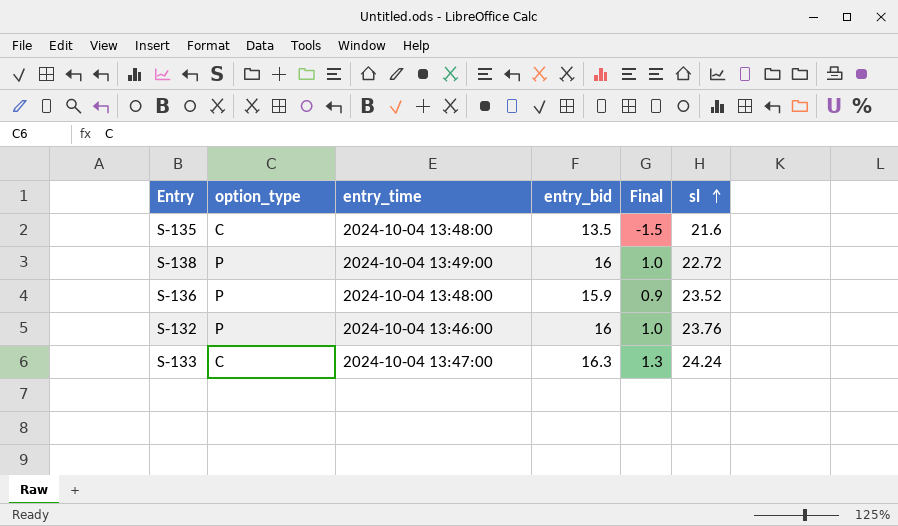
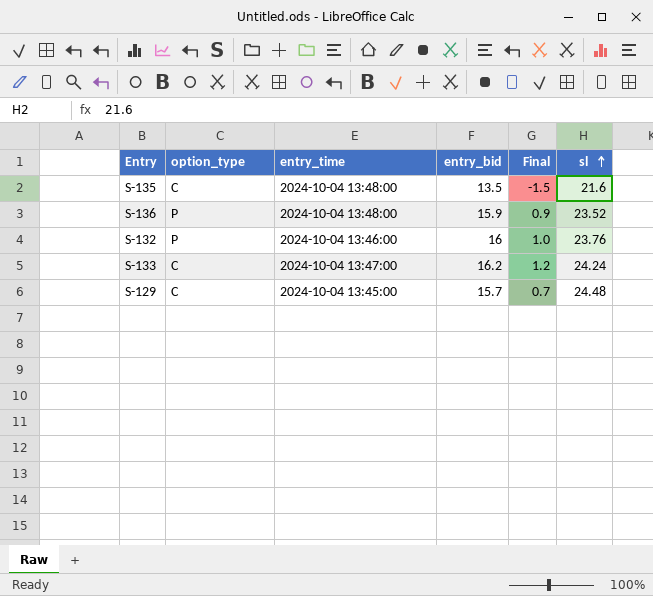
row S-138: P | 2024-10-04 13:49:00 | 16 | 1.0 | 22.72 -> none
S-133 | entry_bid: 16.3 -> 16.2
S-133 | Final: 1.3 -> 1.2
row S-129: none -> C | 2024-10-04 13:45:00 | 15.7 | 0.7 | 24.48

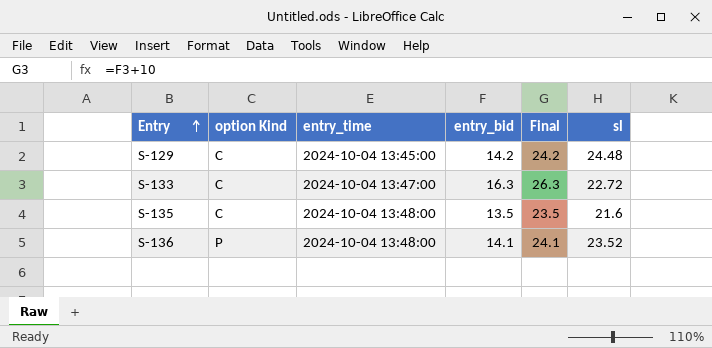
row order: sl ascending -> Entry ascending
column name: option_type -> option Kind
column Final | formula: [entry_bid] - 15 -> [entry_bid] + 10
row S-132: P | 2024-10-04 13:46:00 | 16 | 1.0 | 23.76 -> none
S-129 | entry_bid: 15.7 -> 14.2
S-133 | entry_bid: 16.2 -> 16.3
S-133 | sl: 24.24 -> 22.72
S-136 | entry_bid: 15.9 -> 14.1

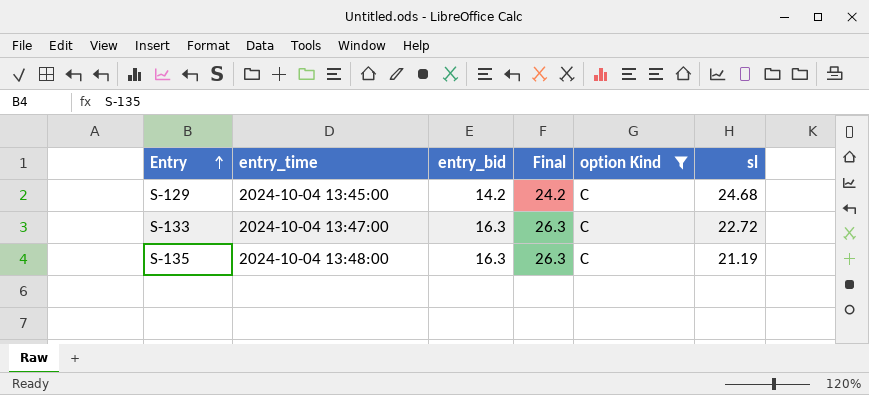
filter: none -> option Kind = C
column option Kind | position: 2 -> 5
S-129 | sl: 24.48 -> 24.68
S-135 | entry_bid: 13.5 -> 16.3
S-135 | Final: 23.5 -> 26.3
S-135 | sl: 21.6 -> 21.19

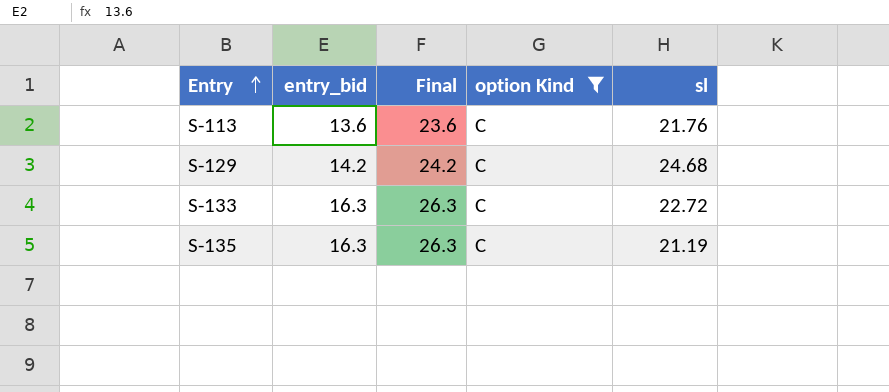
column entry_time | position: 2 -> none
row S-113: none -> 13.6 | 23.6 | C | 21.76

